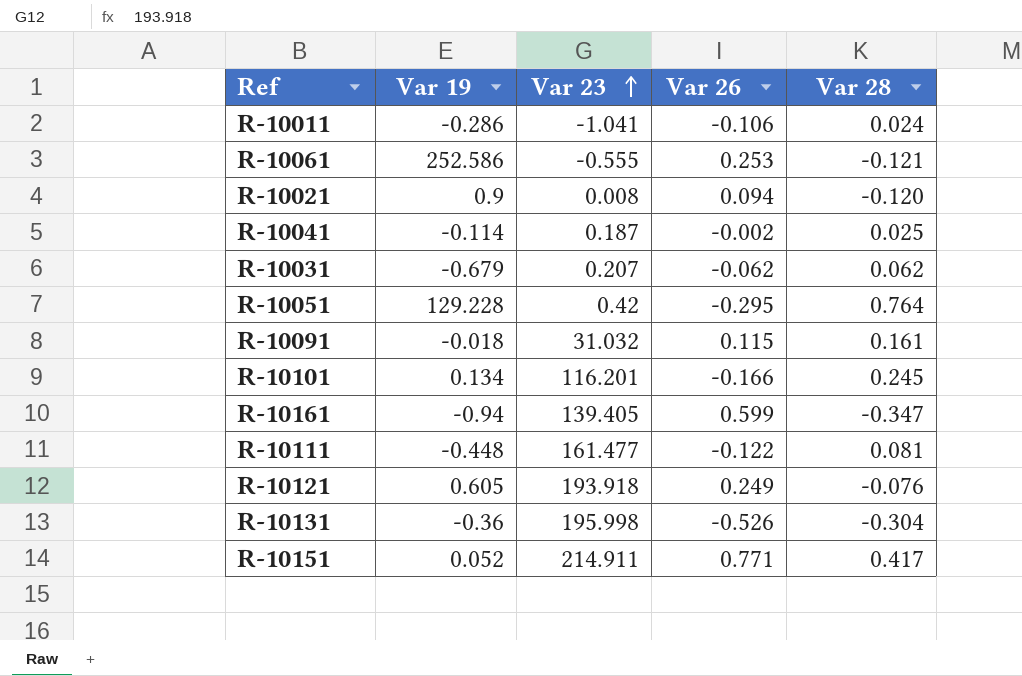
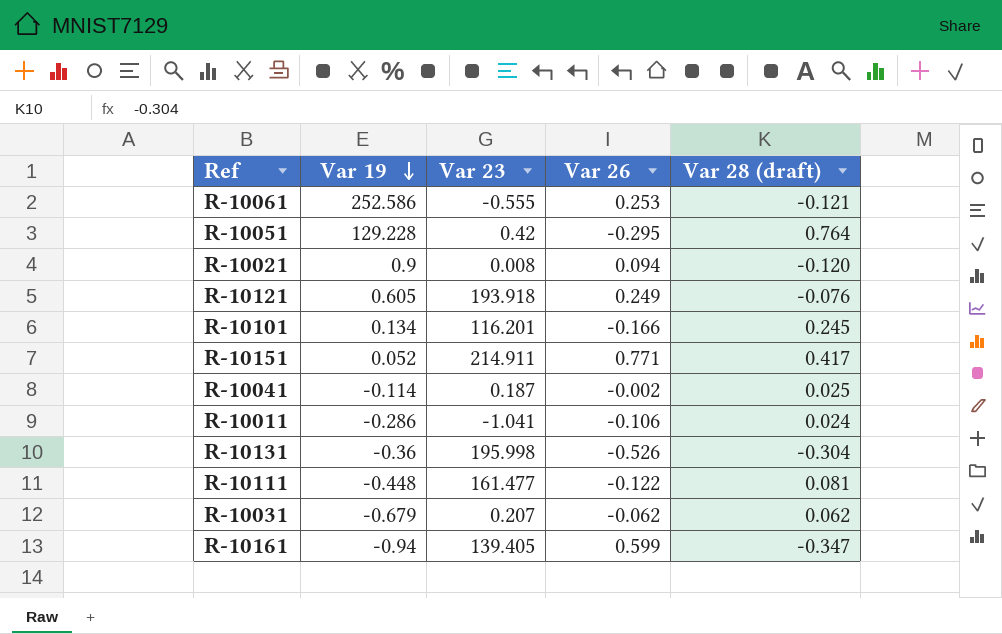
row order: Var 23 ascending -> Var 19 descending
column name: Var 28 -> Var 28 (draft)
row R-10091: -0.018 | 31.032 | 0.115 | 0.161 -> none

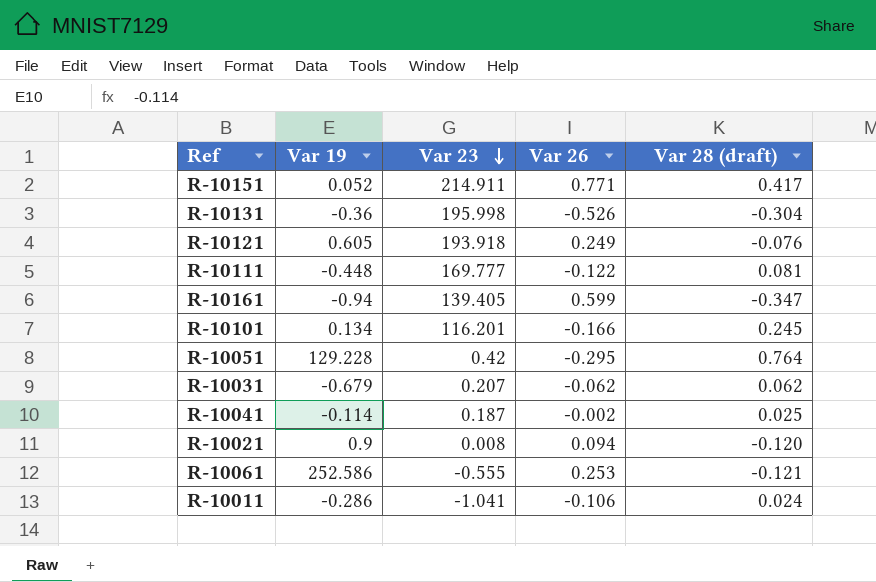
row order: Var 19 descending -> Var 23 descending
R-10111 | Var 23: 161.477 -> 169.777

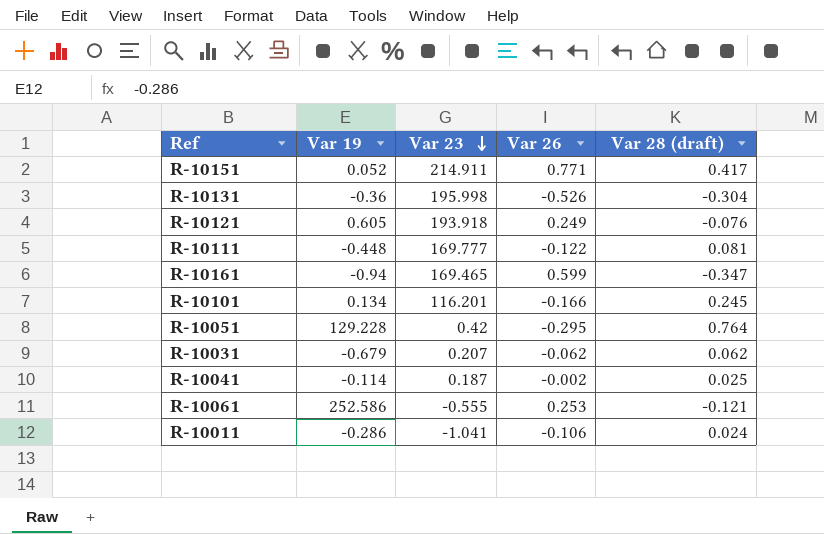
row R-10021: 0.9 | 0.008 | 0.094 | -0.120 -> none
R-10161 | Var 23: 139.405 -> 169.465

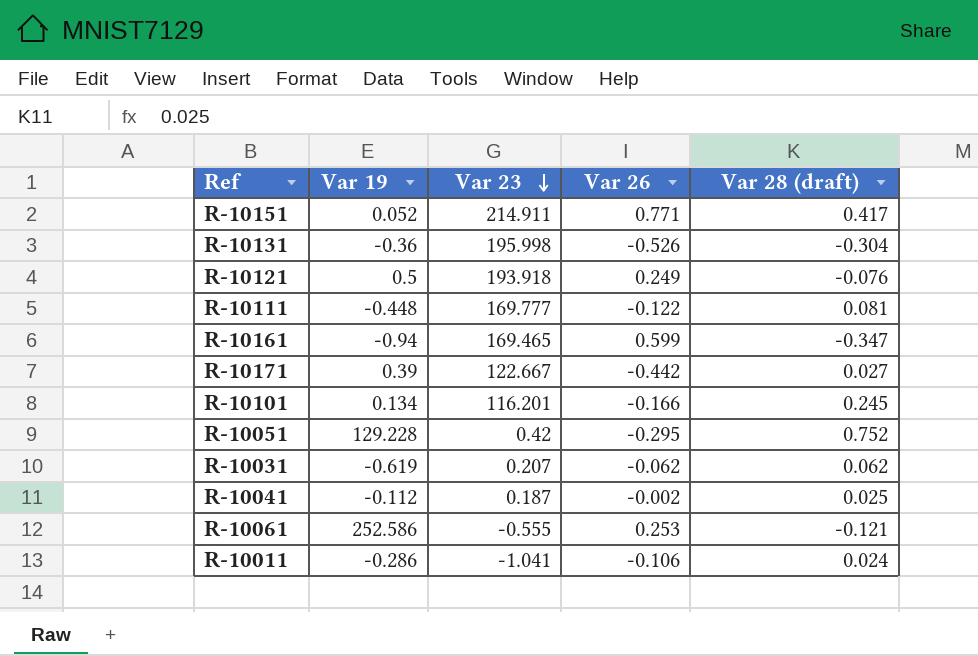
R-10121 | Var 19: 0.605 -> 0.5
row R-10171: none -> 0.39 | 122.667 | -0.442 | 0.027
R-10051 | Var 28 (draft): 0.764 -> 0.752
R-10031 | Var 19: -0.679 -> -0.619
R-10041 | Var 19: -0.114 -> -0.112

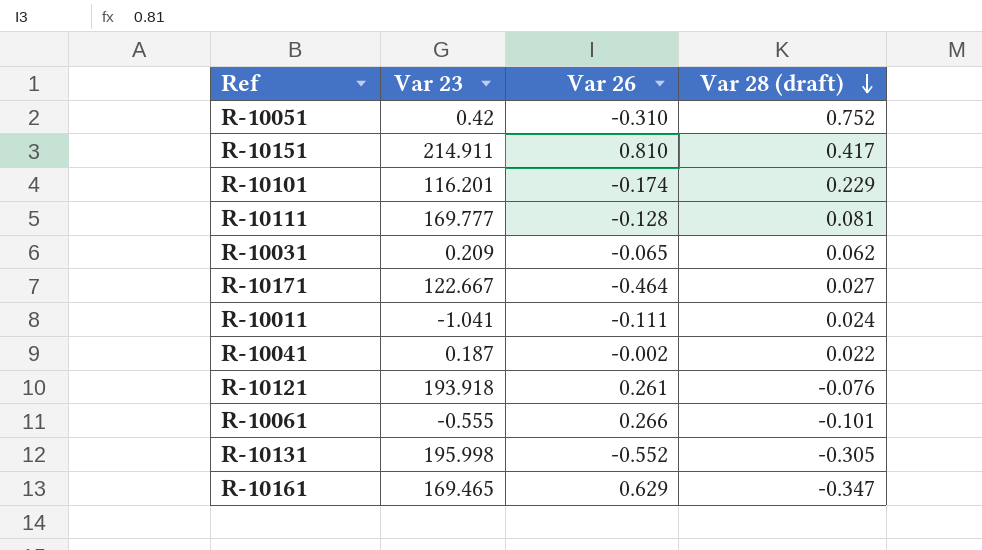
row order: Var 23 descending -> Var 28 (draft) descending
column Var 19 | position: 2 -> none
R-10051 | Var 26: -0.295 -> -0.310
R-10151 | Var 26: 0.771 -> 0.810
R-10101 | Var 26: -0.166 -> -0.174
R-10101 | Var 28 (draft): 0.245 -> 0.229
R-10111 | Var 26: -0.122 -> -0.128
R-10031 | Var 23: 0.207 -> 0.209
R-10031 | Var 26: -0.062 -> -0.065
R-10171 | Var 26: -0.442 -> -0.464
R-10011 | Var 26: -0.106 -> -0.111
R-10041 | Var 28 (draft): 0.025 -> 0.022
R-10121 | Var 26: 0.249 -> 0.261
R-10061 | Var 26: 0.253 -> 0.266
R-10061 | Var 28 (draft): -0.121 -> -0.101
R-10131 | Var 26: -0.526 -> -0.552
R-10131 | Var 28 (draft): -0.304 -> -0.305
R-10161 | Var 26: 0.599 -> 0.629

